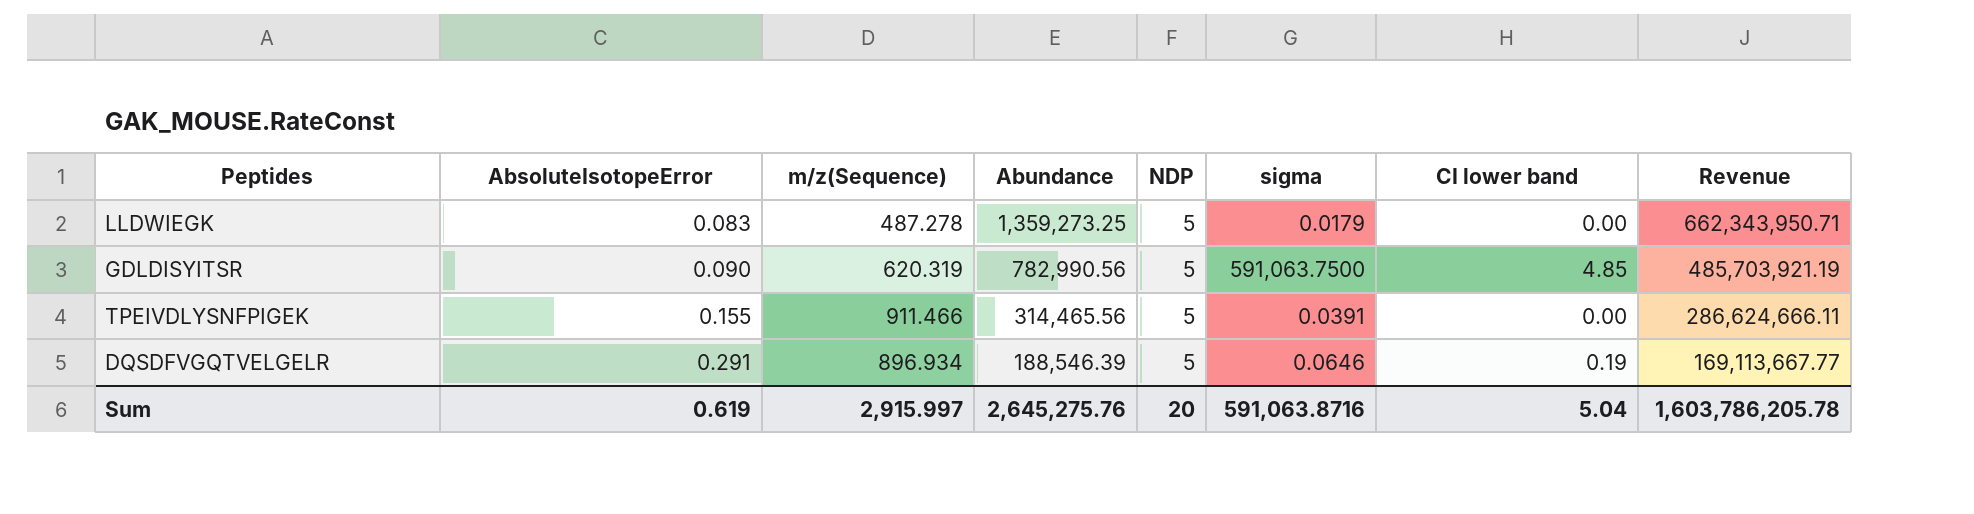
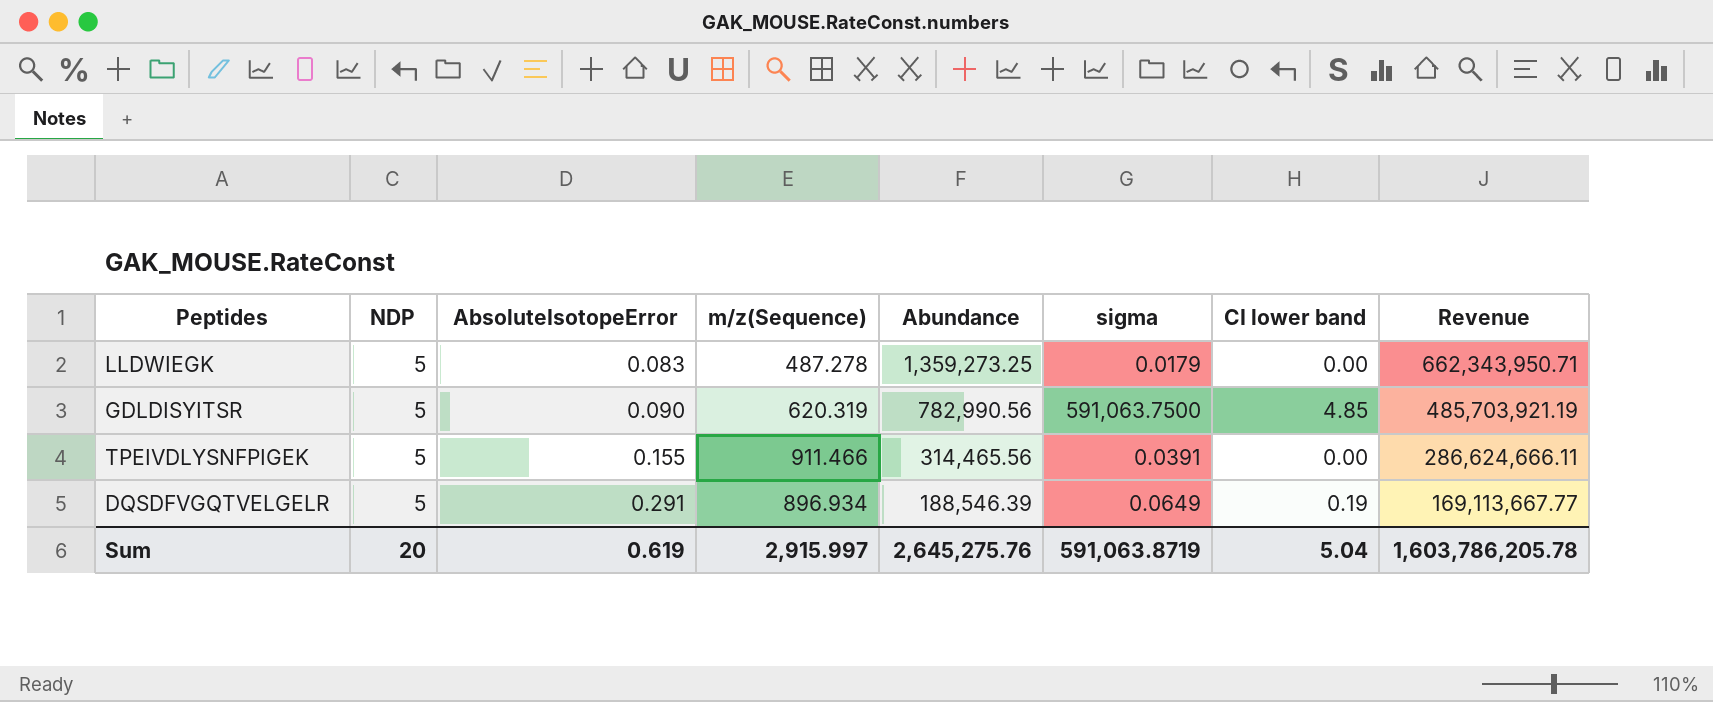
column NDP | position: 5 -> 2
DQSDFVGQTVELGELR | sigma: 0.0646 -> 0.0649
Sum | sigma: 591,063.8716 -> 591,063.8719

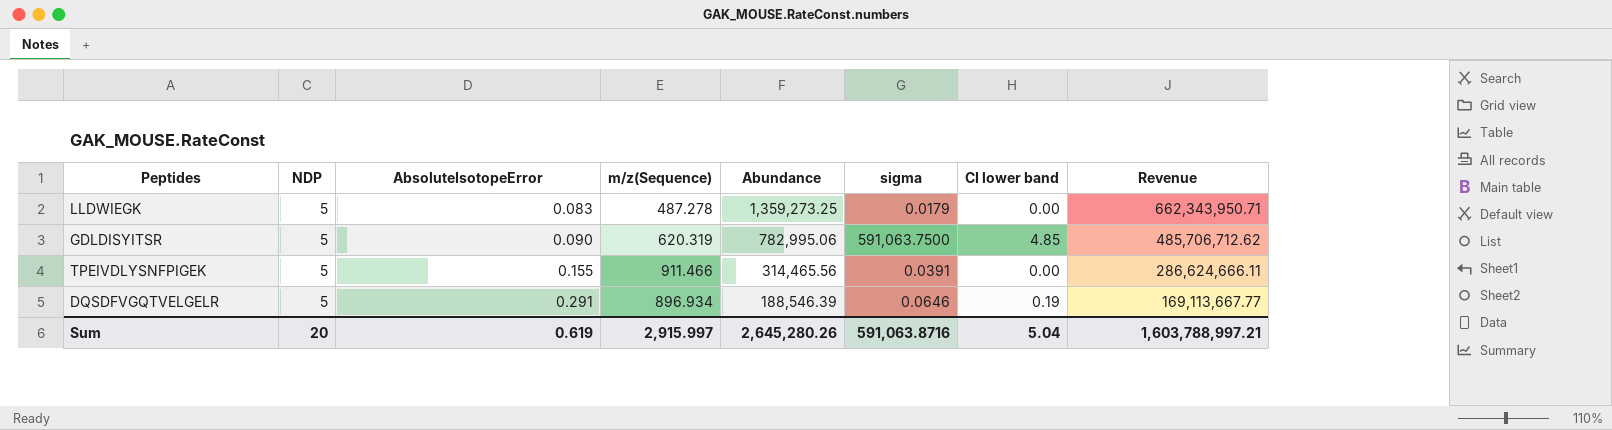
GDLDISYITSR | Abundance: 782,990.56 -> 782,995.06
GDLDISYITSR | Revenue: 485,703,921.19 -> 485,706,712.62
DQSDFVGQTVELGELR | sigma: 0.0649 -> 0.0646
Sum | Abundance: 2,645,275.76 -> 2,645,280.26
Sum | sigma: 591,063.8719 -> 591,063.8716
Sum | Revenue: 1,603,786,205.78 -> 1,603,788,997.21

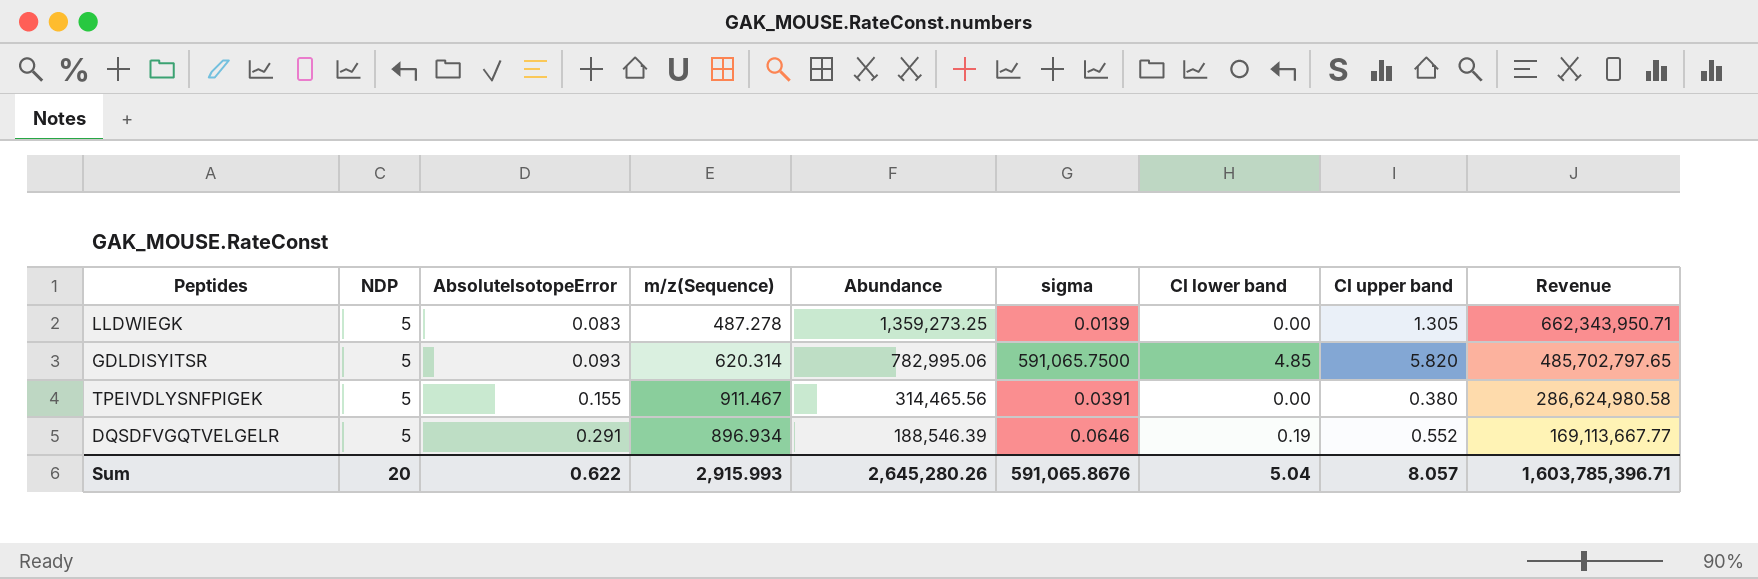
column CI upper band | position: none -> 8
LLDWIEGK | sigma: 0.0179 -> 0.0139
GDLDISYITSR | AbsoluteIsotopeError: 0.090 -> 0.093
GDLDISYITSR | m/z(Sequence): 620.319 -> 620.314
GDLDISYITSR | sigma: 591,063.7500 -> 591,065.7500
GDLDISYITSR | Revenue: 485,706,712.62 -> 485,702,797.65
TPEIVDLYSNFPIGEK | m/z(Sequence): 911.466 -> 911.467
TPEIVDLYSNFPIGEK | Revenue: 286,624,666.11 -> 286,624,980.58
Sum | AbsoluteIsotopeError: 0.619 -> 0.622
Sum | m/z(Sequence): 2,915.997 -> 2,915.993
Sum | sigma: 591,063.8716 -> 591,065.8676
Sum | Revenue: 1,603,788,997.21 -> 1,603,785,396.71

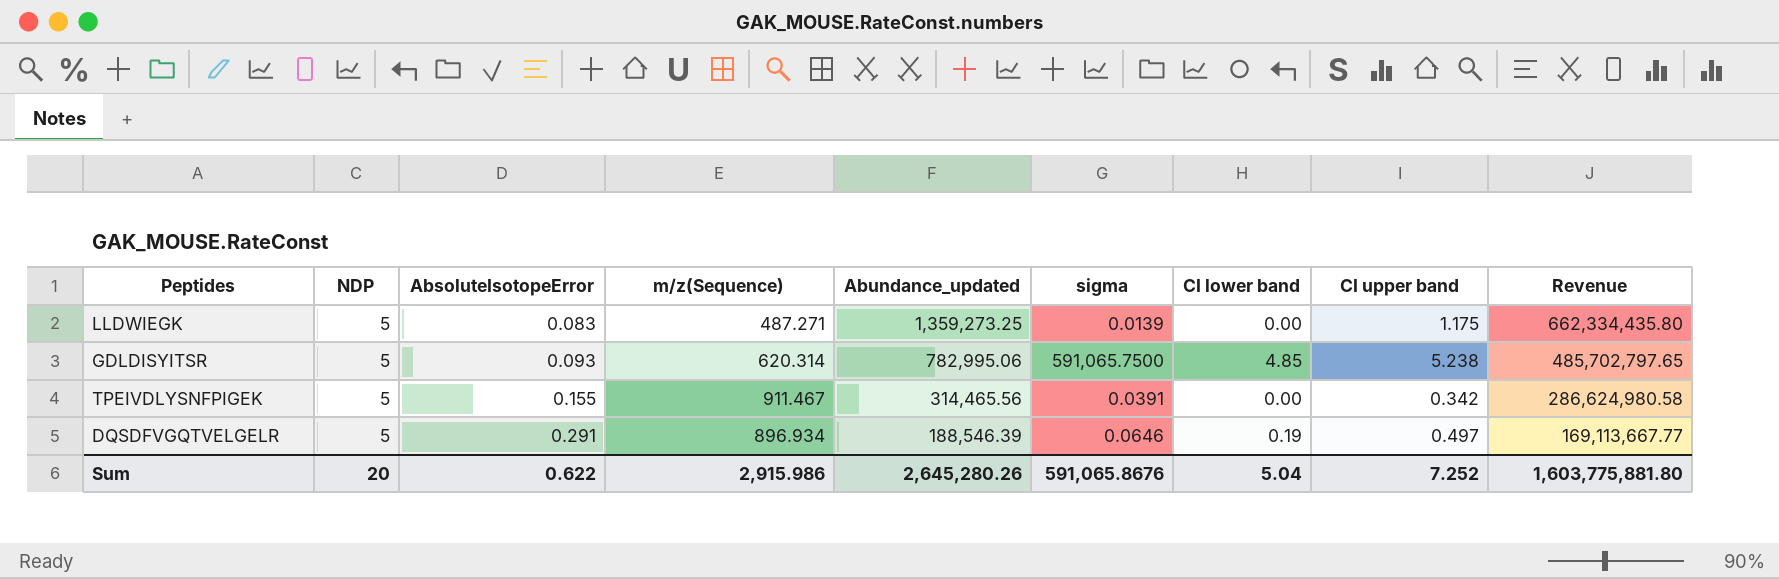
column name: Abundance -> Abundance_updated
LLDWIEGK | m/z(Sequence): 487.278 -> 487.271
LLDWIEGK | CI upper band: 1.305 -> 1.175
LLDWIEGK | Revenue: 662,343,950.71 -> 662,334,435.80
GDLDISYITSR | CI upper band: 5.820 -> 5.238
TPEIVDLYSNFPIGEK | CI upper band: 0.380 -> 0.342
DQSDFVGQTVELGELR | CI upper band: 0.552 -> 0.497
Sum | m/z(Sequence): 2,915.993 -> 2,915.986
Sum | CI upper band: 8.057 -> 7.252
Sum | Revenue: 1,603,785,396.71 -> 1,603,775,881.80

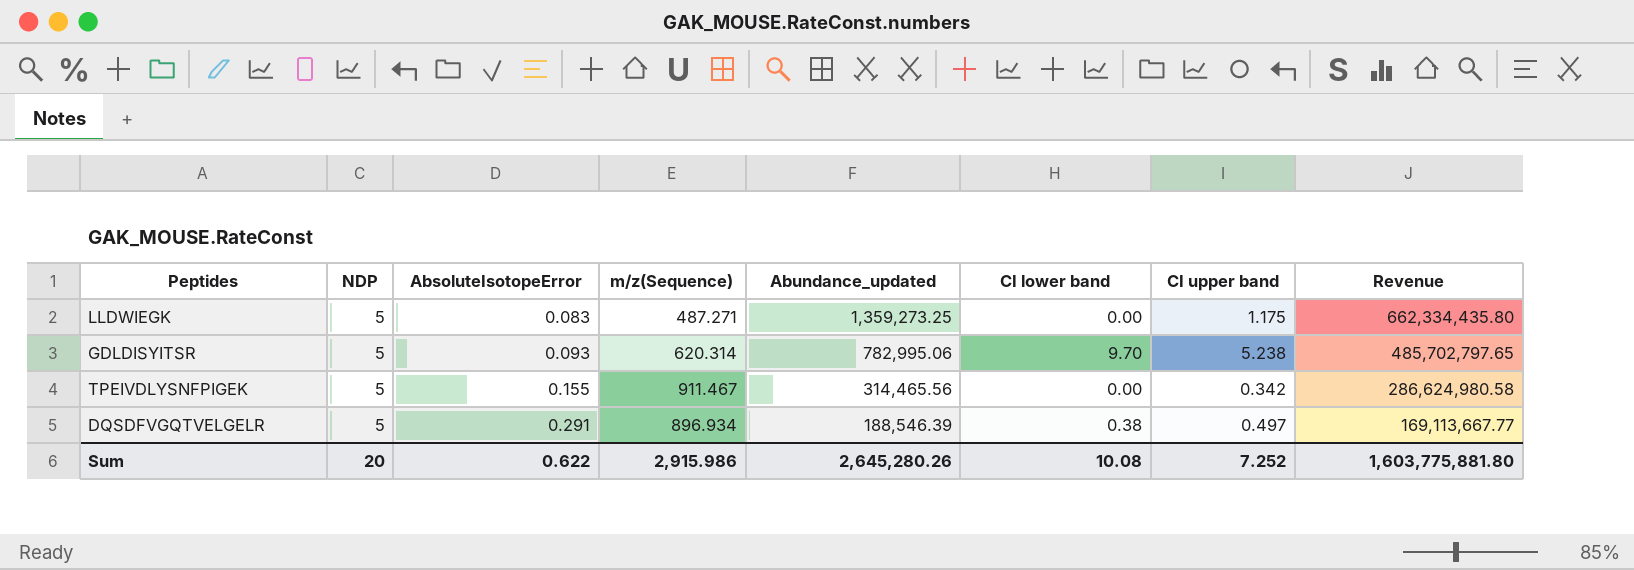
column sigma | position: 6 -> none
GDLDISYITSR | CI lower band: 4.85 -> 9.70
DQSDFVGQTVELGELR | CI lower band: 0.19 -> 0.38
Sum | CI lower band: 5.04 -> 10.08

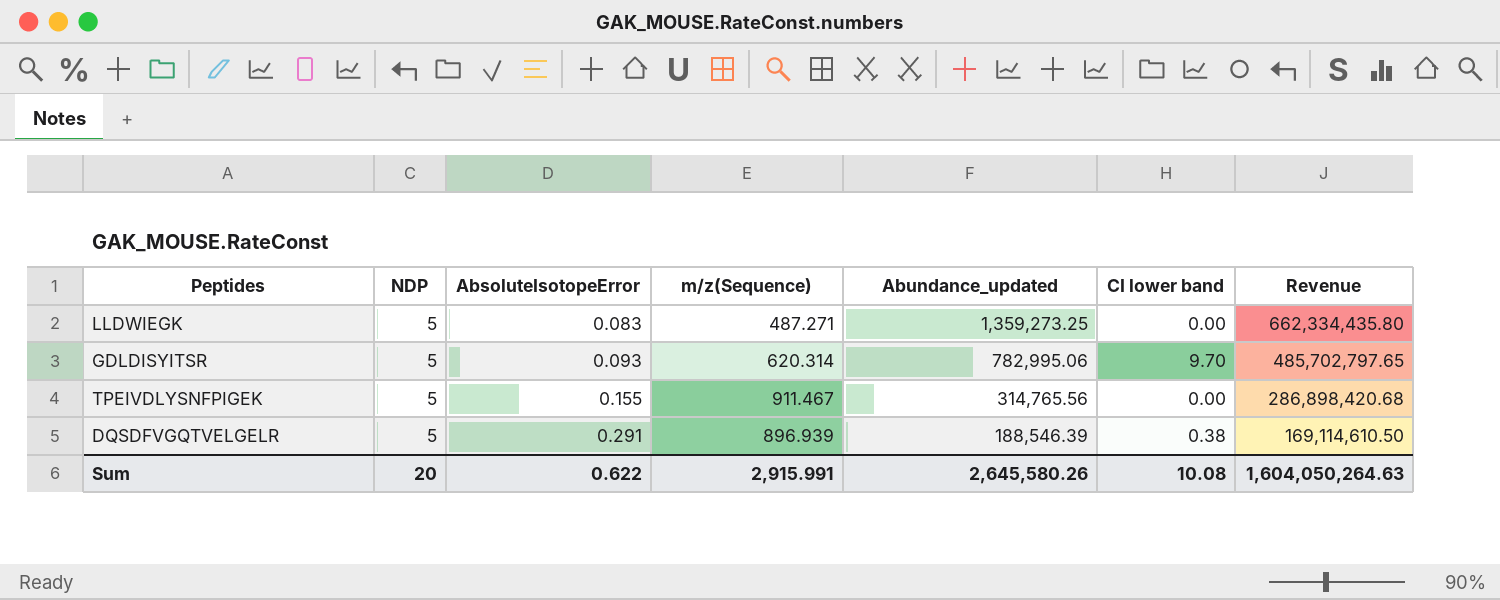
column CI upper band | position: 7 -> none
TPEIVDLYSNFPIGEK | Abundance_updated: 314,465.56 -> 314,765.56
TPEIVDLYSNFPIGEK | Revenue: 286,624,980.58 -> 286,898,420.68
DQSDFVGQTVELGELR | m/z(Sequence): 896.934 -> 896.939
DQSDFVGQTVELGELR | Revenue: 169,113,667.77 -> 169,114,610.50
Sum | m/z(Sequence): 2,915.986 -> 2,915.991
Sum | Abundance_updated: 2,645,280.26 -> 2,645,580.26
Sum | Revenue: 1,603,775,881.80 -> 1,604,050,264.63

